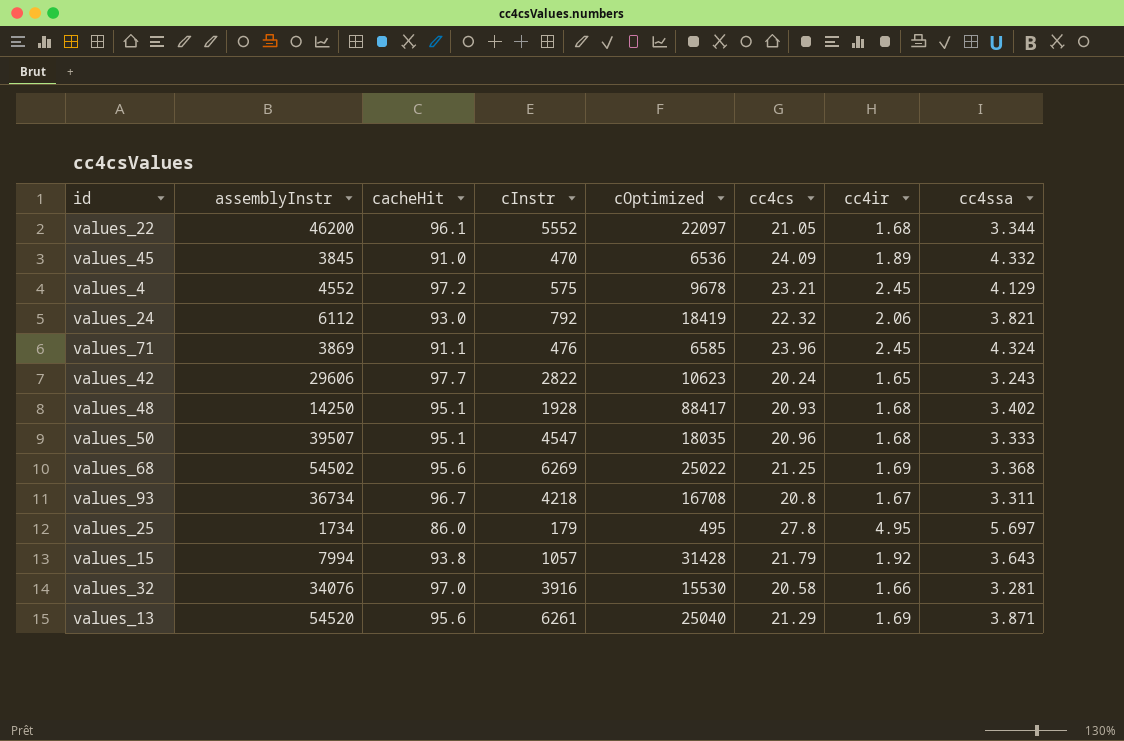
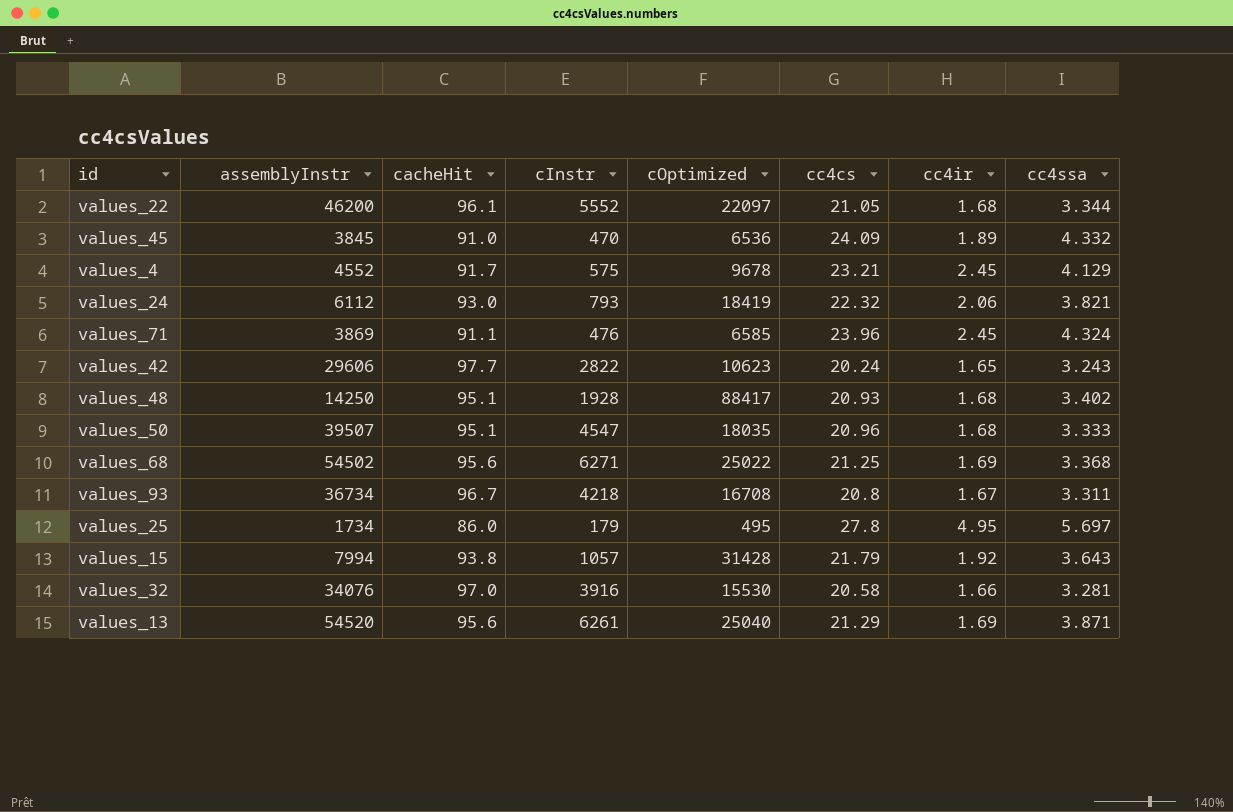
values_4 | cacheHit: 97.2 -> 91.7
values_24 | cInstr: 792 -> 793
values_68 | cInstr: 6269 -> 6271

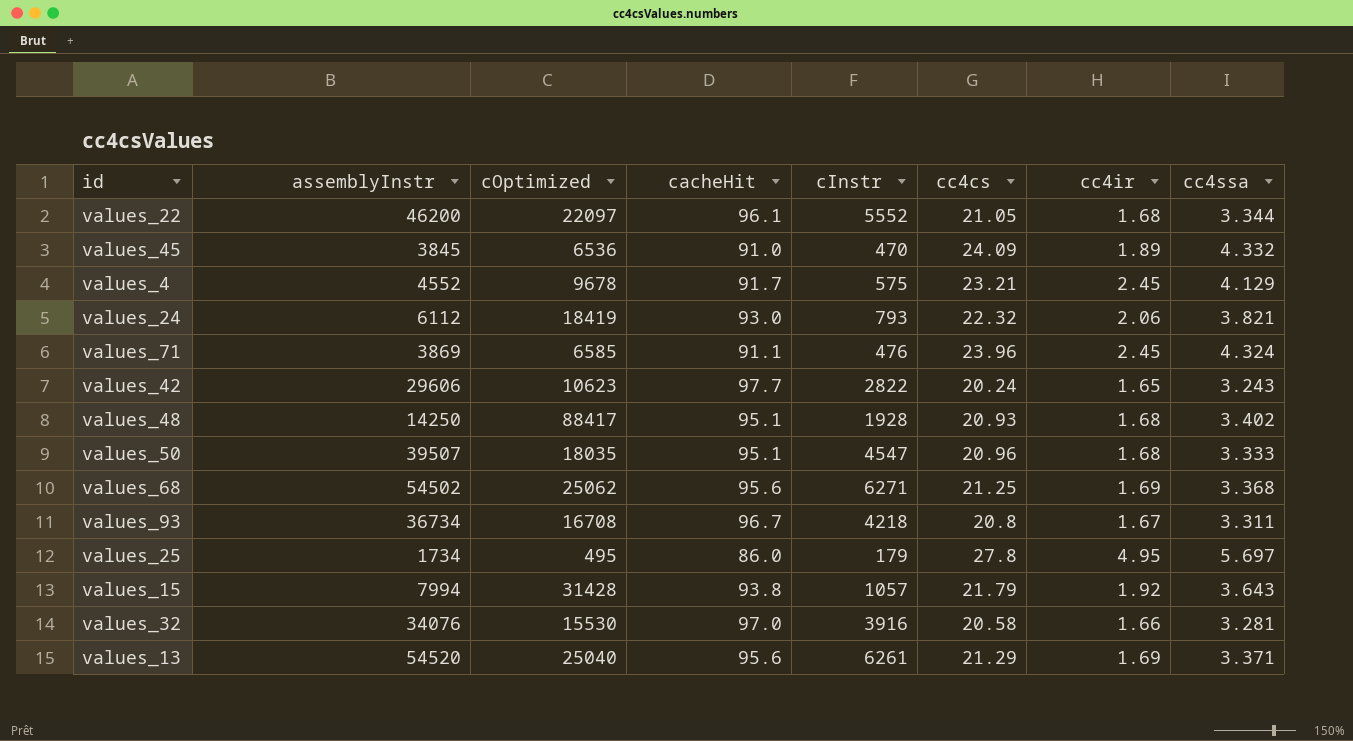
column cOptimized | position: 5 -> 3
values_68 | cOptimized: 25022 -> 25062
values_13 | cc4ssa: 3.871 -> 3.371

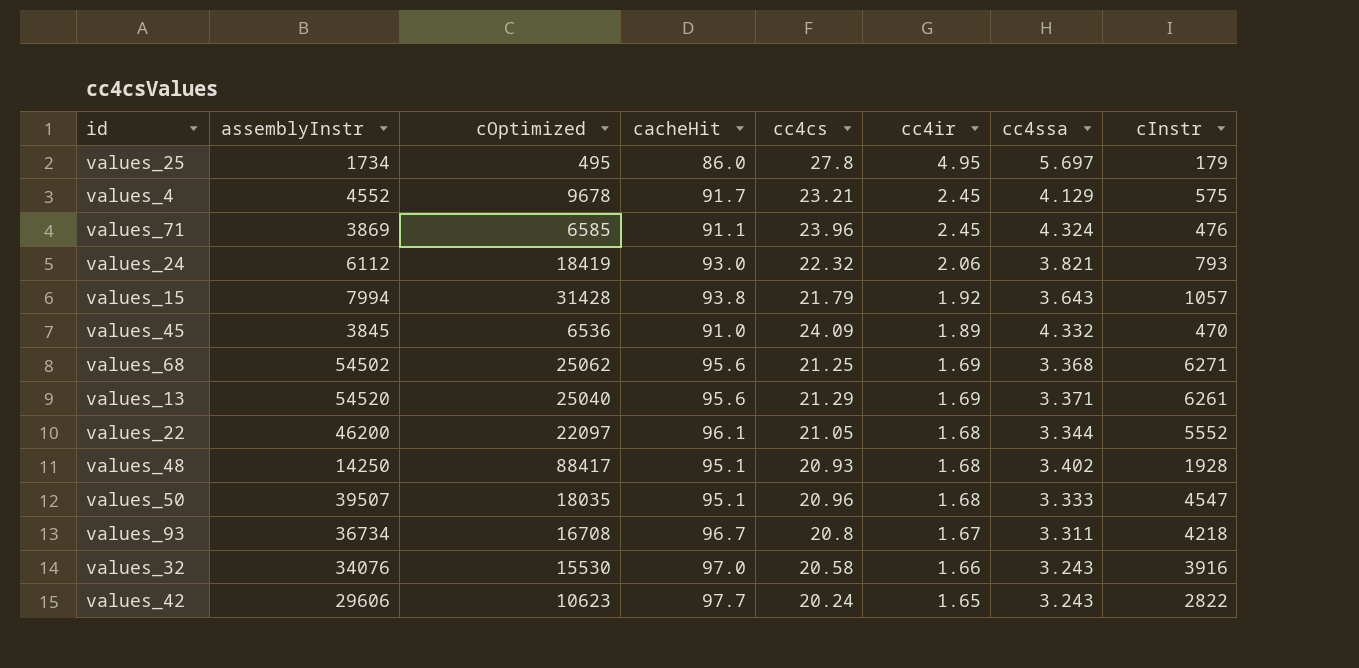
row order: none -> cc4ir descending
column cInstr | position: 5 -> 8
values_32 | cc4ssa: 3.281 -> 3.243

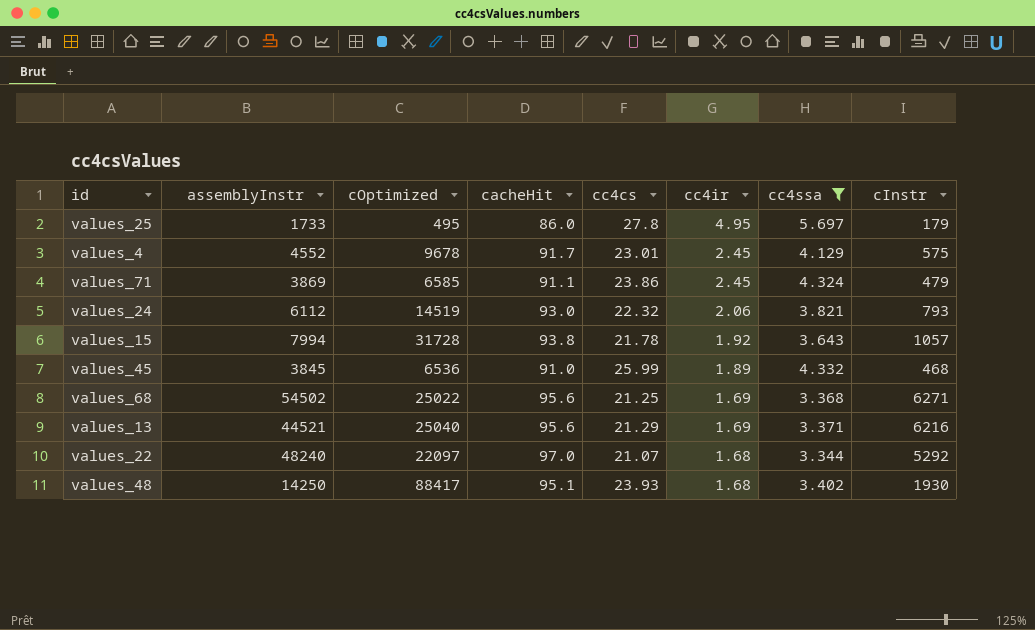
filter: none -> cc4ssa >= 3.344
values_25 | assemblyInstr: 1734 -> 1733
values_4 | cc4cs: 23.21 -> 23.01
values_71 | cc4cs: 23.96 -> 23.86
values_71 | cInstr: 476 -> 479
values_24 | cOptimized: 18419 -> 14519
values_15 | cOptimized: 31428 -> 31728
values_15 | cc4cs: 21.79 -> 21.78
values_45 | cc4cs: 24.09 -> 25.99
values_45 | cInstr: 470 -> 468
values_68 | cOptimized: 25062 -> 25022
values_13 | assemblyInstr: 54520 -> 44521
values_13 | cInstr: 6261 -> 6216
values_22 | assemblyInstr: 46200 -> 48240
values_22 | cacheHit: 96.1 -> 97.0
values_22 | cc4cs: 21.05 -> 21.07
values_22 | cInstr: 5552 -> 5292
values_48 | cc4cs: 20.93 -> 23.93
values_48 | cInstr: 1928 -> 1930

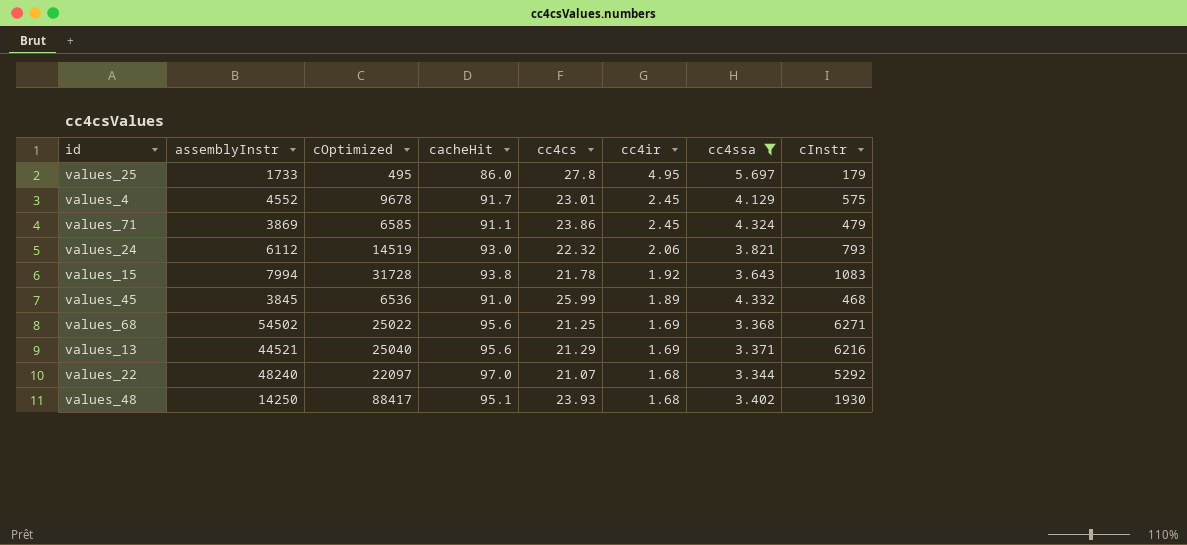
values_15 | cInstr: 1057 -> 1083

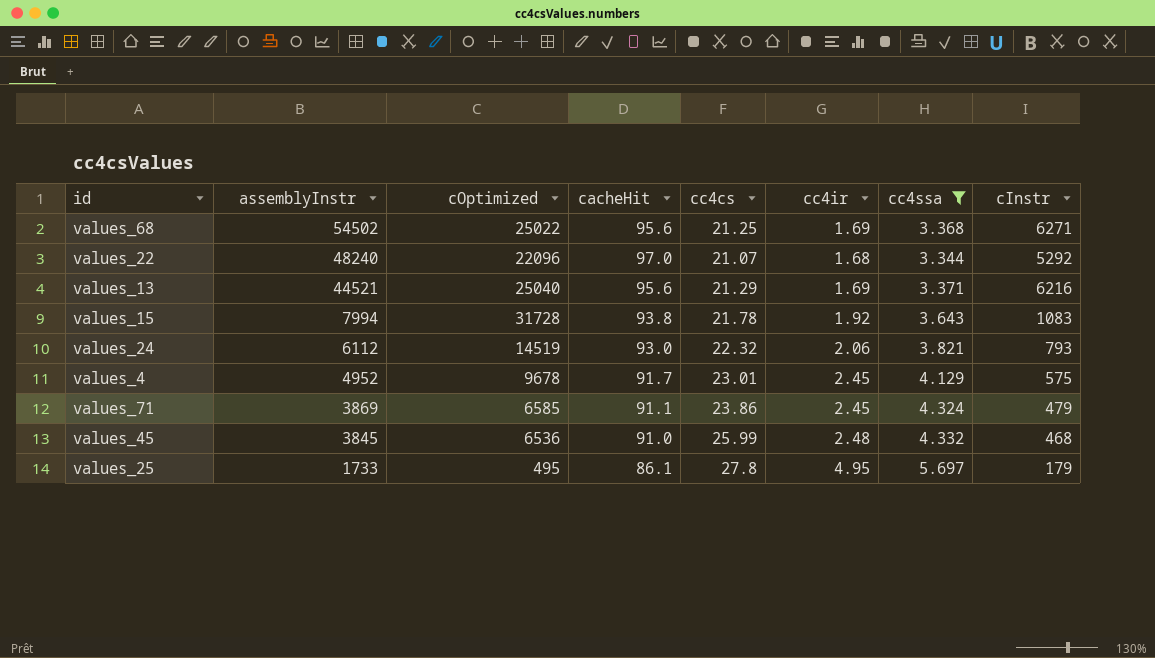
row order: cc4ir descending -> assemblyInstr descending
row values_48: 14250 | 88417 | 95.1 | 23.93 | 1.68 | 3.402 | 1930 -> none
values_22 | cOptimized: 22097 -> 22096
values_4 | assemblyInstr: 4552 -> 4952
values_45 | cc4ir: 1.89 -> 2.48
values_25 | cacheHit: 86.0 -> 86.1

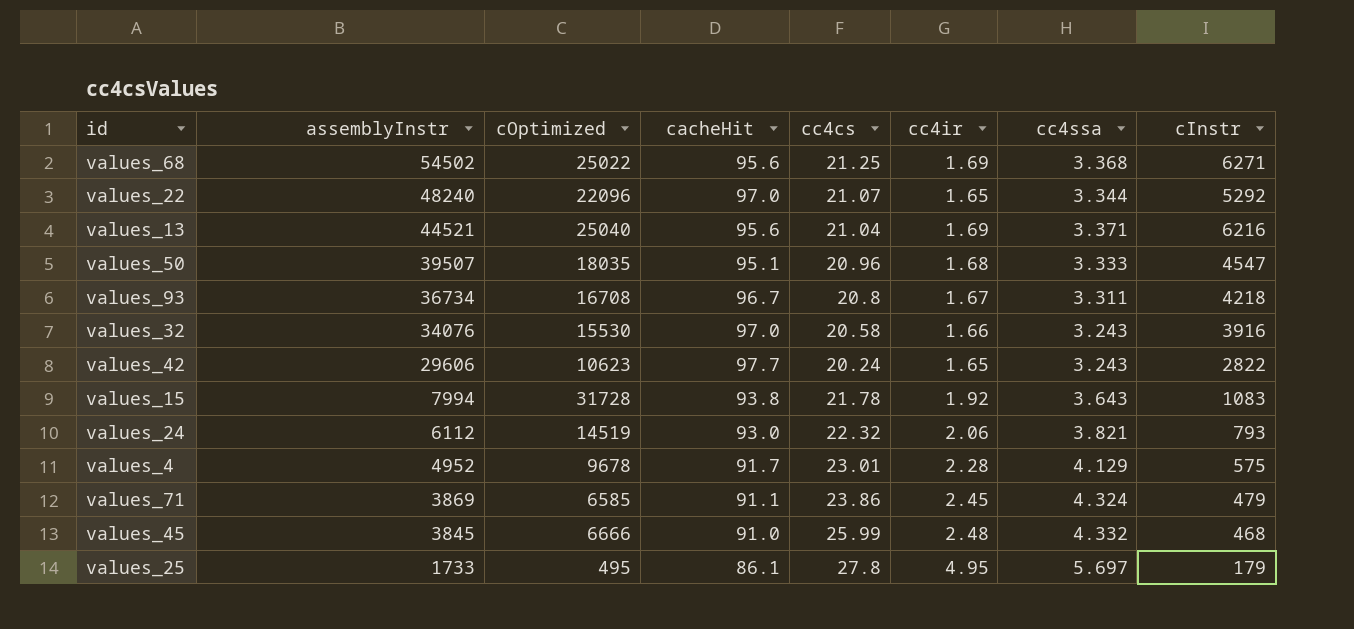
filter: cc4ssa >= 3.344 -> none
values_22 | cc4ir: 1.68 -> 1.65
values_13 | cc4cs: 21.29 -> 21.04
values_4 | cc4ir: 2.45 -> 2.28
values_45 | cOptimized: 6536 -> 6666

